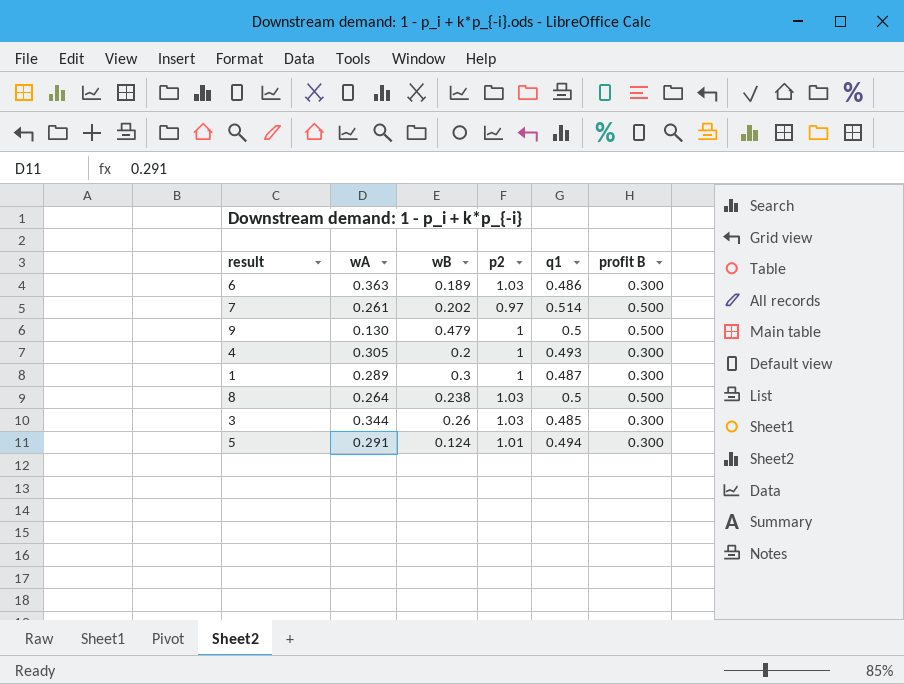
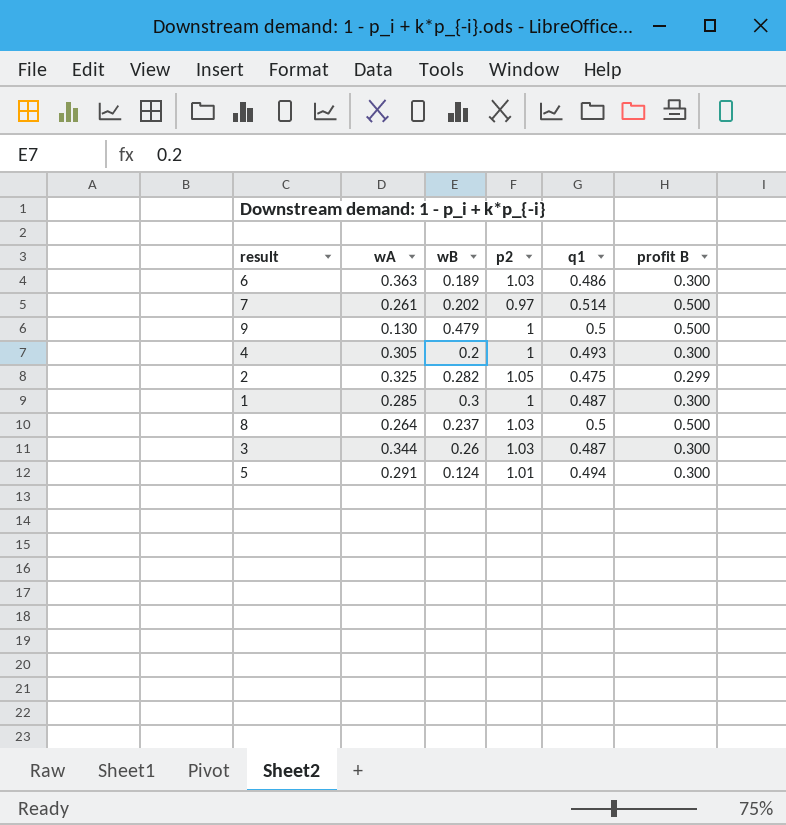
row 2: none -> 0.325 | 0.282 | 1.05 | 0.475 | 0.299
1 | wA: 0.289 -> 0.285
8 | wB: 0.238 -> 0.237
3 | q1: 0.485 -> 0.487

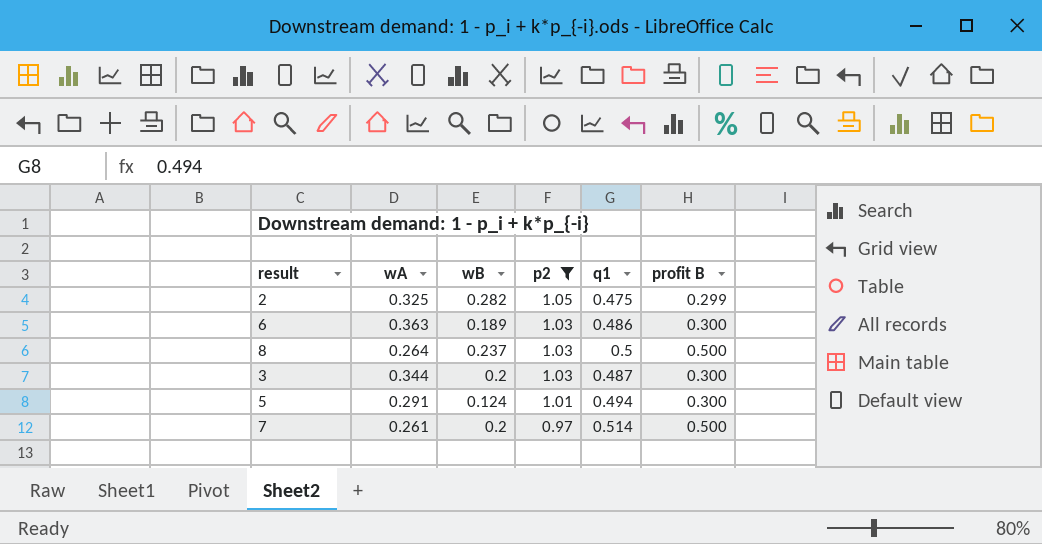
filter: none -> p2 != 1
row order: none -> p2 descending
3 | wB: 0.26 -> 0.2
7 | wB: 0.202 -> 0.2

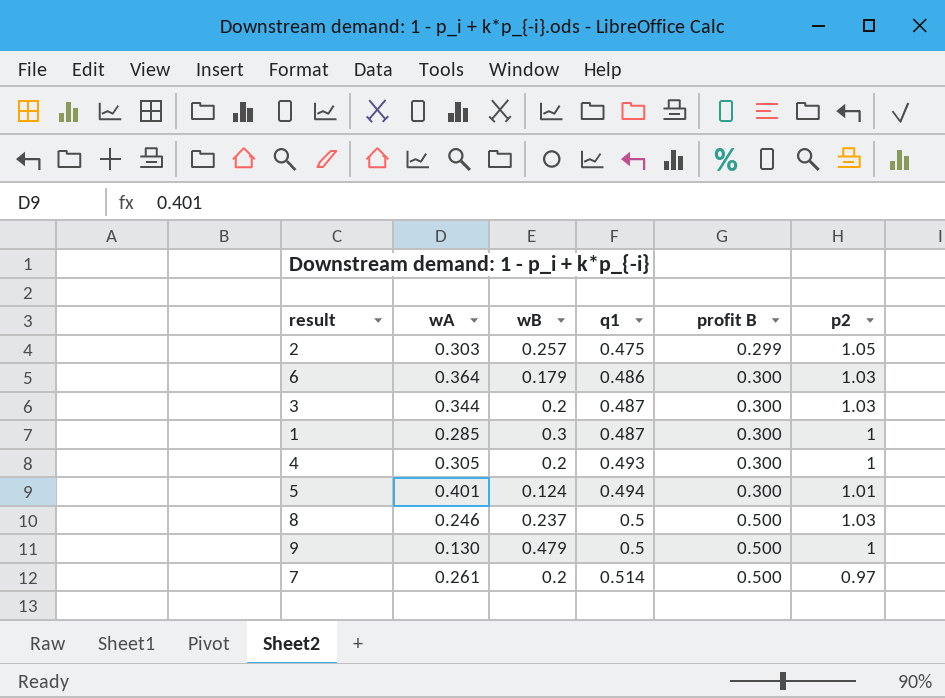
filter: p2 != 1 -> none
row order: p2 descending -> q1 ascending
column p2 | position: 4 -> 6
2 | wA: 0.325 -> 0.303
2 | wB: 0.282 -> 0.257
6 | wA: 0.363 -> 0.364
6 | wB: 0.189 -> 0.179
5 | wA: 0.291 -> 0.401
8 | wA: 0.264 -> 0.246

